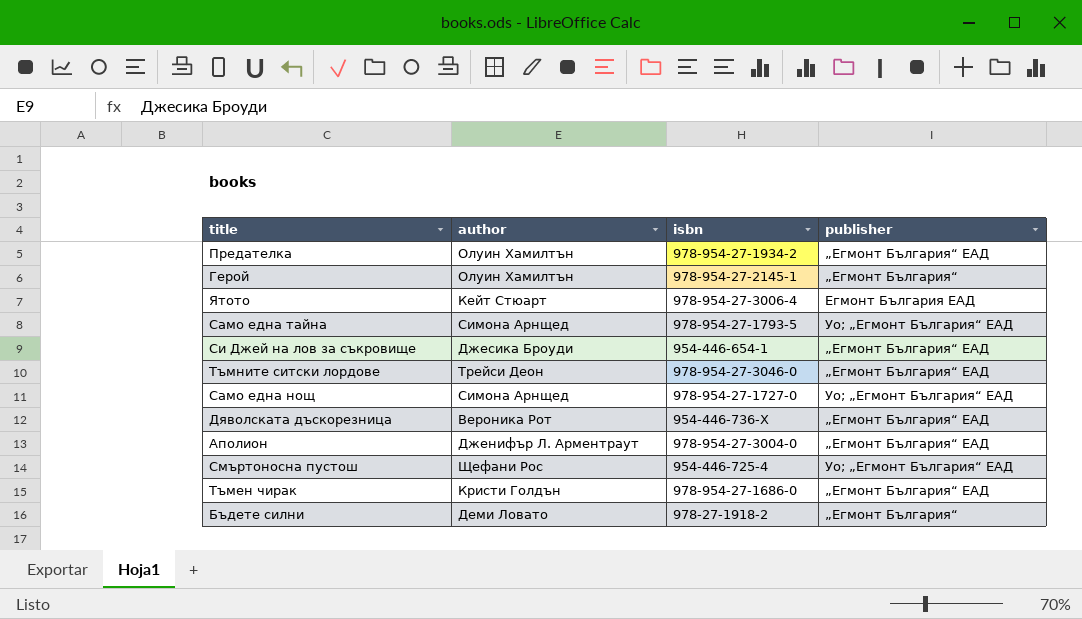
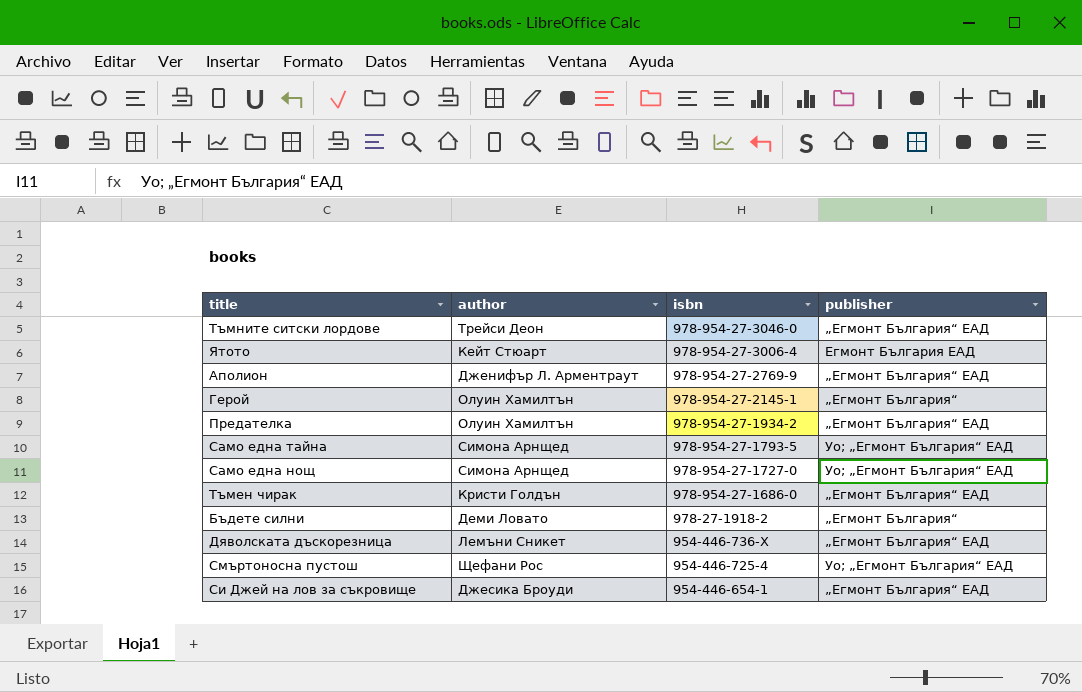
row order: none -> isbn descending
Аполион | isbn: 978-954-27-3004-0 -> 978-954-27-2769-9
Дяволската дъскорезница | author: Вероника Рот -> Лемъни Сникет

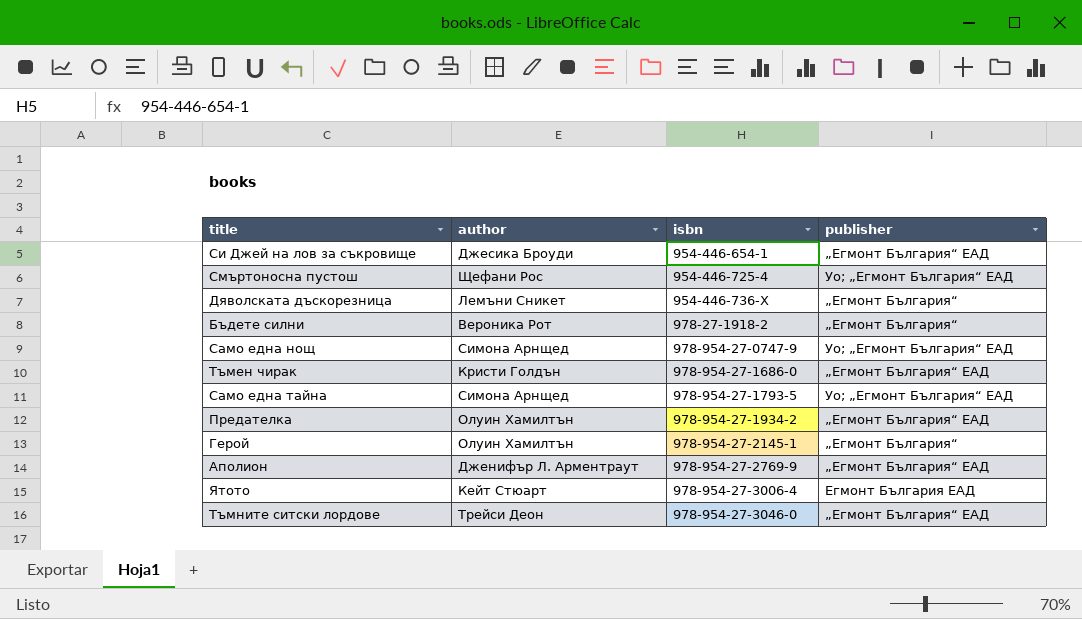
row order: isbn descending -> isbn ascending
Дяволската дъскорезница | publisher: „Егмонт България“ ЕАД -> „Егмонт България“
Бъдете силни | author: Деми Ловато -> Вероника Рот
Само една нощ | isbn: 978-954-27-1727-0 -> 978-954-27-0747-9

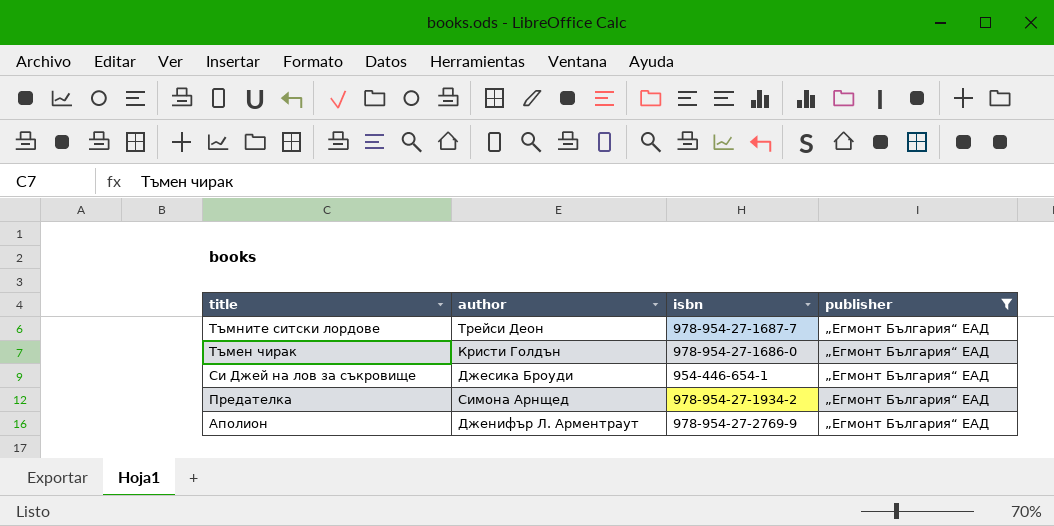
filter: none -> publisher = „Егмонт България“ ЕАД
row order: isbn ascending -> title descending
Тъмните ситски лордове | isbn: 978-954-27-3046-0 -> 978-954-27-1687-7
Предателка | author: Олуин Хамилтън -> Симона Арнщед

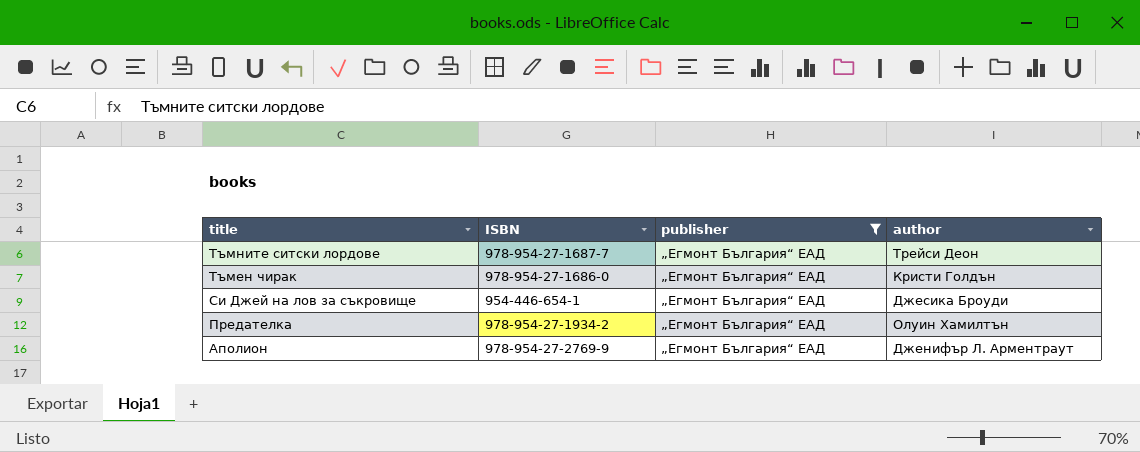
column name: isbn -> ISBN
column author | position: 2 -> 4
Предателка | author: Симона Арнщед -> Олуин Хамилтън

